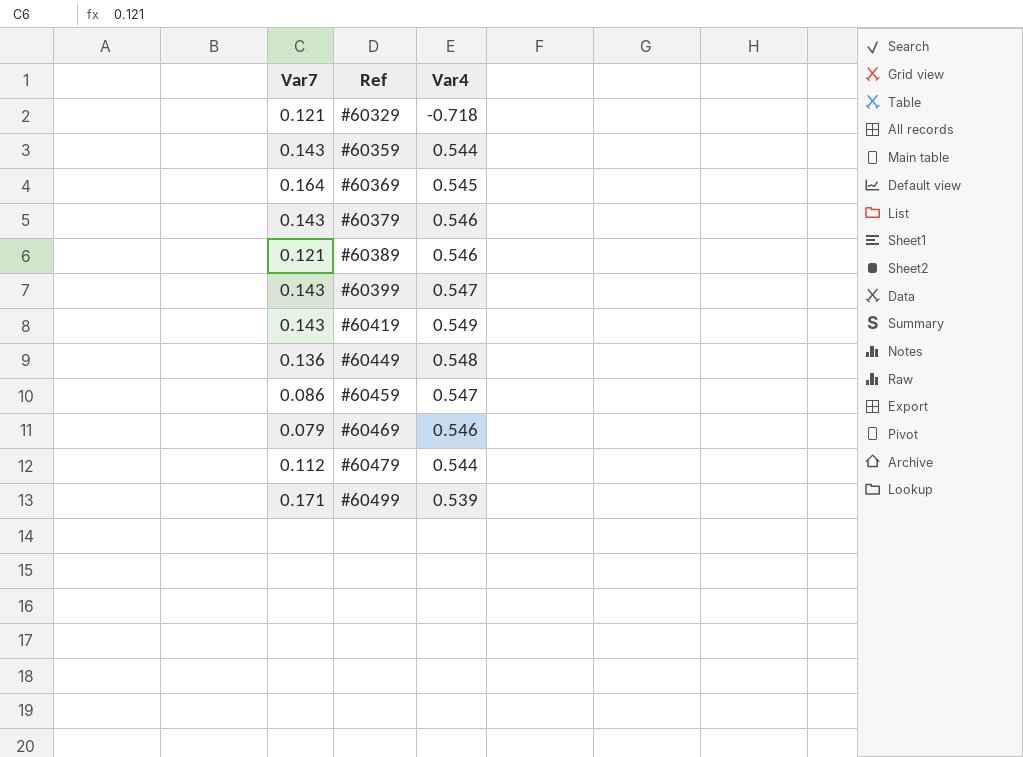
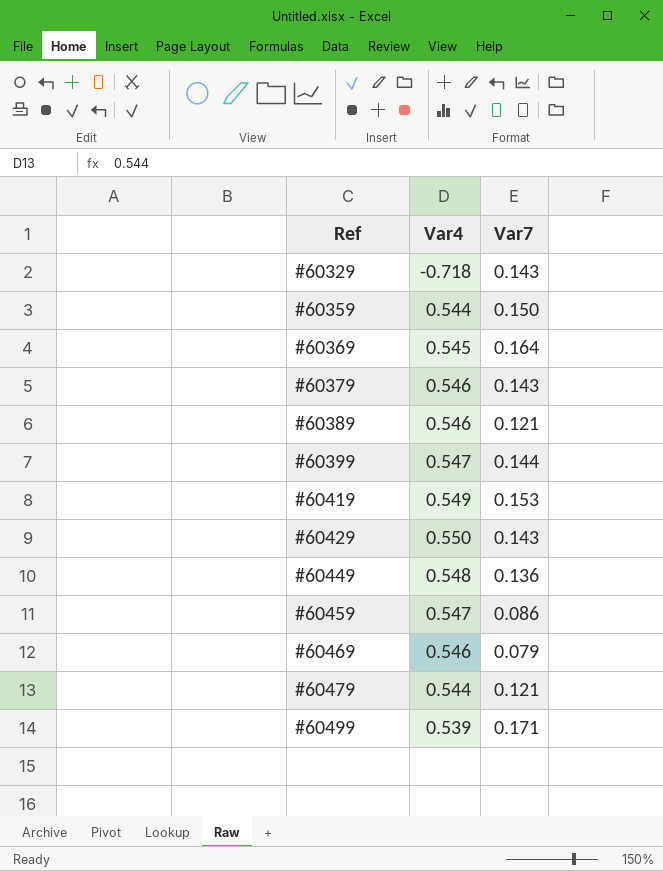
column Var7 | position: 1 -> 3
#60329 | Var7: 0.121 -> 0.143
#60359 | Var7: 0.143 -> 0.150
#60399 | Var7: 0.143 -> 0.144
#60419 | Var7: 0.143 -> 0.153
row #60429: none -> 0.550 | 0.143
#60479 | Var7: 0.112 -> 0.121

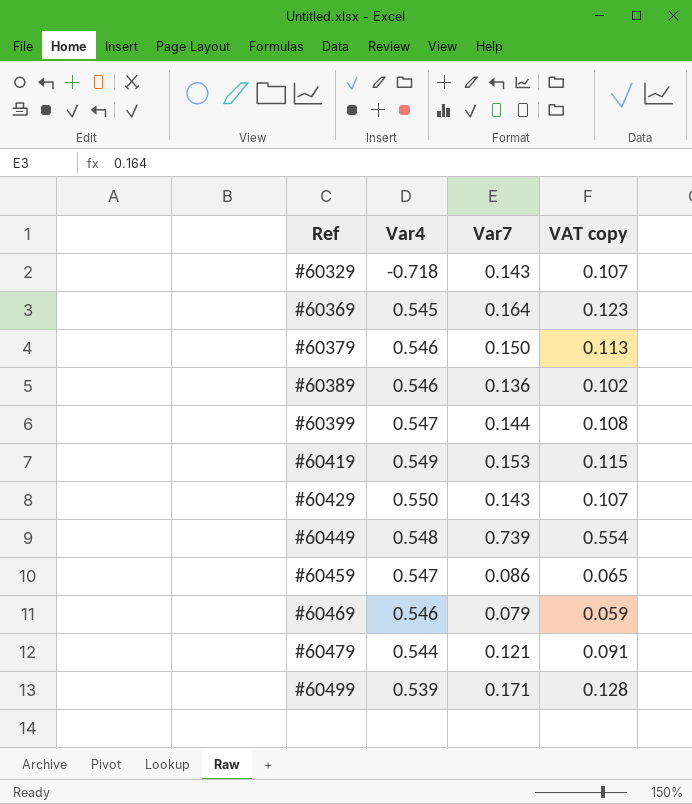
column VAT copy | formula: none -> [Var7] * 0.75
row #60359: 0.544 | 0.150 -> none
#60379 | Var7: 0.143 -> 0.150
#60389 | Var7: 0.121 -> 0.136
#60449 | Var7: 0.136 -> 0.739

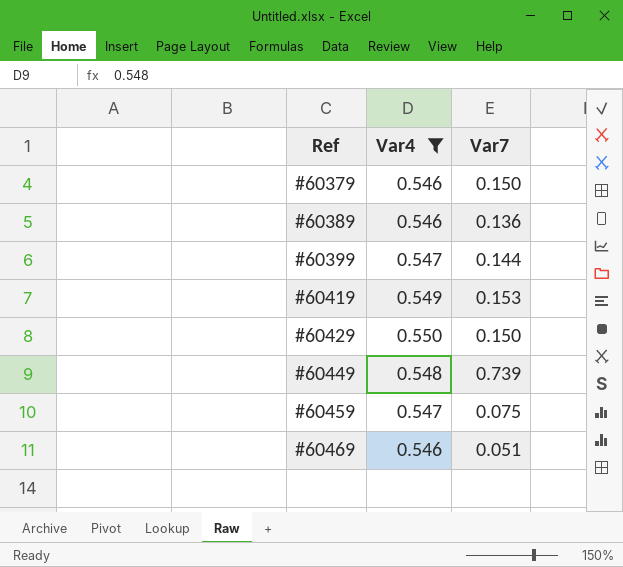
filter: none -> Var4 >= 0.546
column VAT copy | formula: [Var7] * 0.75 -> none
#60429 | Var7: 0.143 -> 0.150
#60459 | Var7: 0.086 -> 0.075
#60469 | Var7: 0.079 -> 0.051

